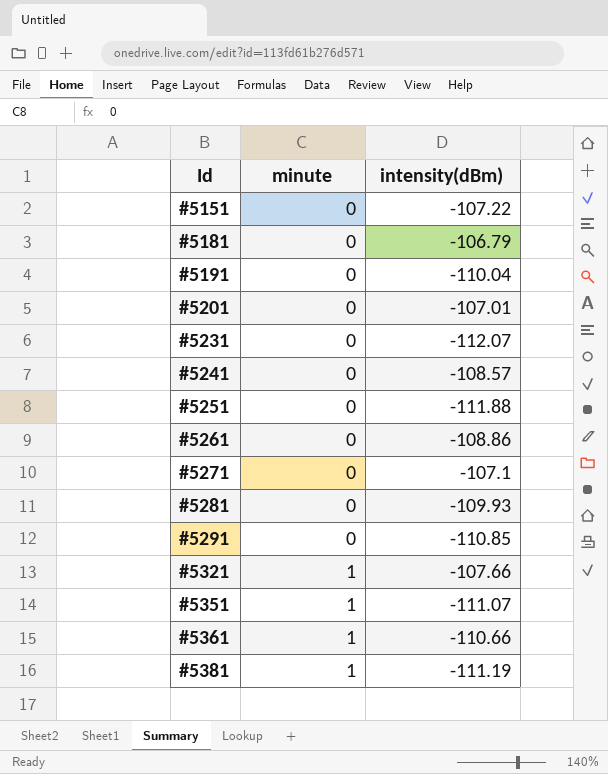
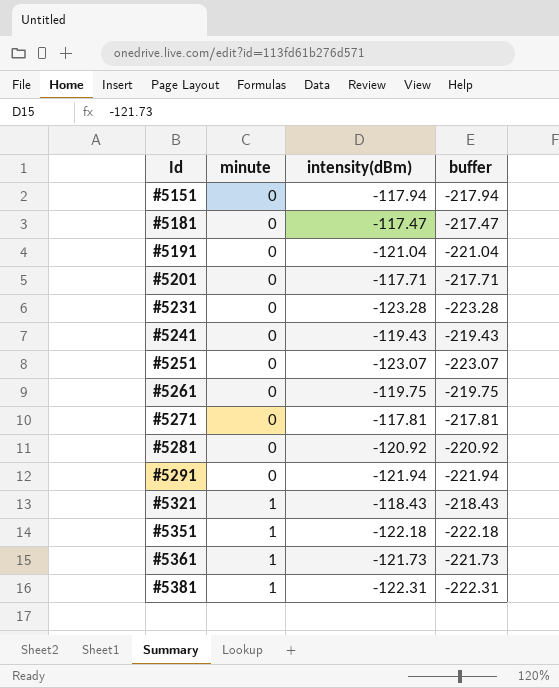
column buffer | formula: none -> [intensity(dBm)] - 100
#5151 | intensity(dBm): -107.22 -> -117.94
#5181 | intensity(dBm): -106.79 -> -117.47
#5191 | intensity(dBm): -110.04 -> -121.04
#5201 | intensity(dBm): -107.01 -> -117.71
#5231 | intensity(dBm): -112.07 -> -123.28
#5241 | intensity(dBm): -108.57 -> -119.43
#5251 | intensity(dBm): -111.88 -> -123.07
#5261 | intensity(dBm): -108.86 -> -119.75
#5271 | intensity(dBm): -107.1 -> -117.81
#5281 | intensity(dBm): -109.93 -> -120.92
#5291 | intensity(dBm): -110.85 -> -121.94
#5321 | intensity(dBm): -107.66 -> -118.43
#5351 | intensity(dBm): -111.07 -> -122.18
#5361 | intensity(dBm): -110.66 -> -121.73
#5381 | intensity(dBm): -111.19 -> -122.31

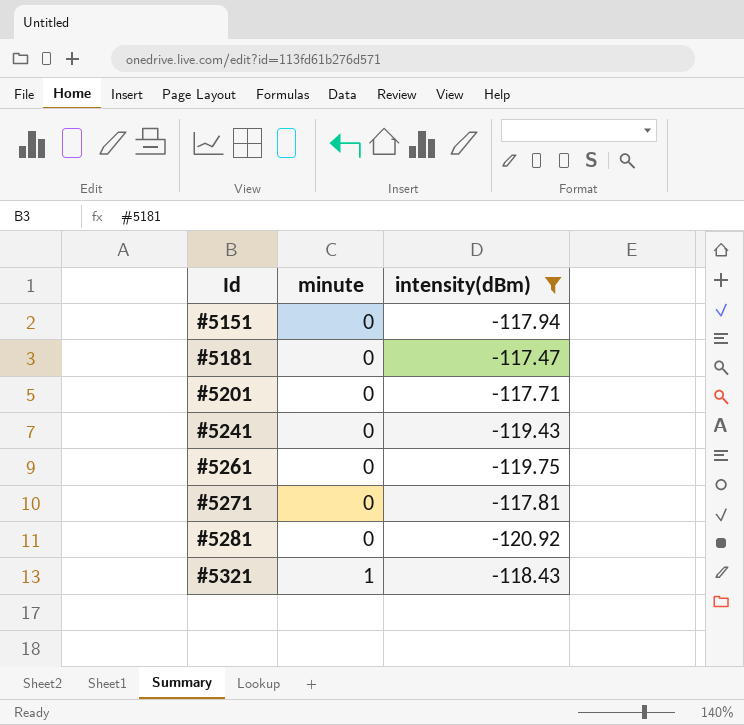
filter: none -> intensity(dBm) >= -120.92
column buffer | formula: [intensity(dBm)] - 100 -> none

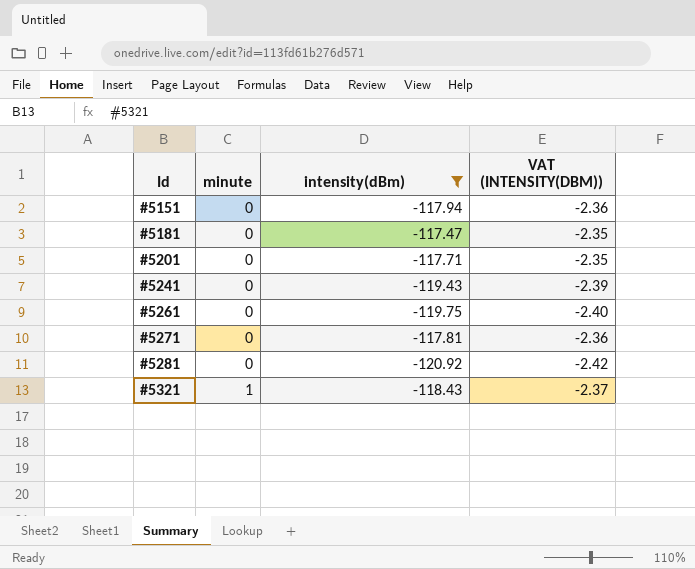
column VAT (INTENSITY(DBM)) | formula: none -> [intensity(dBm)] * 0.02

